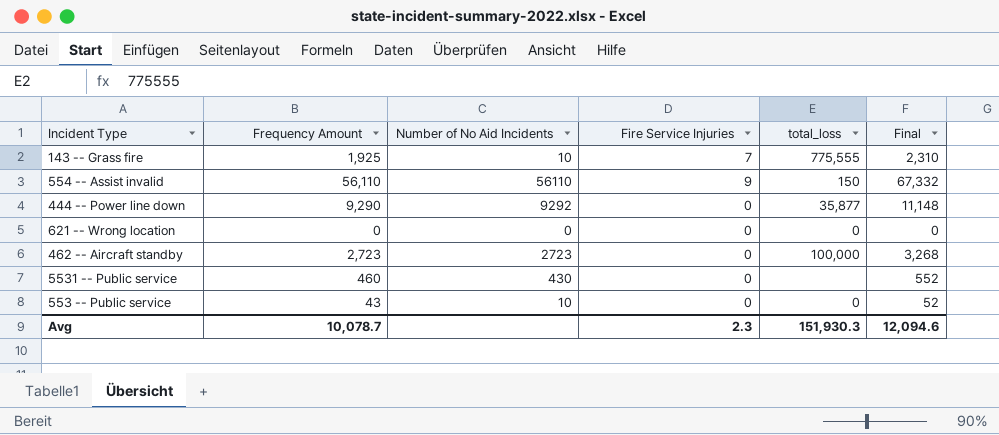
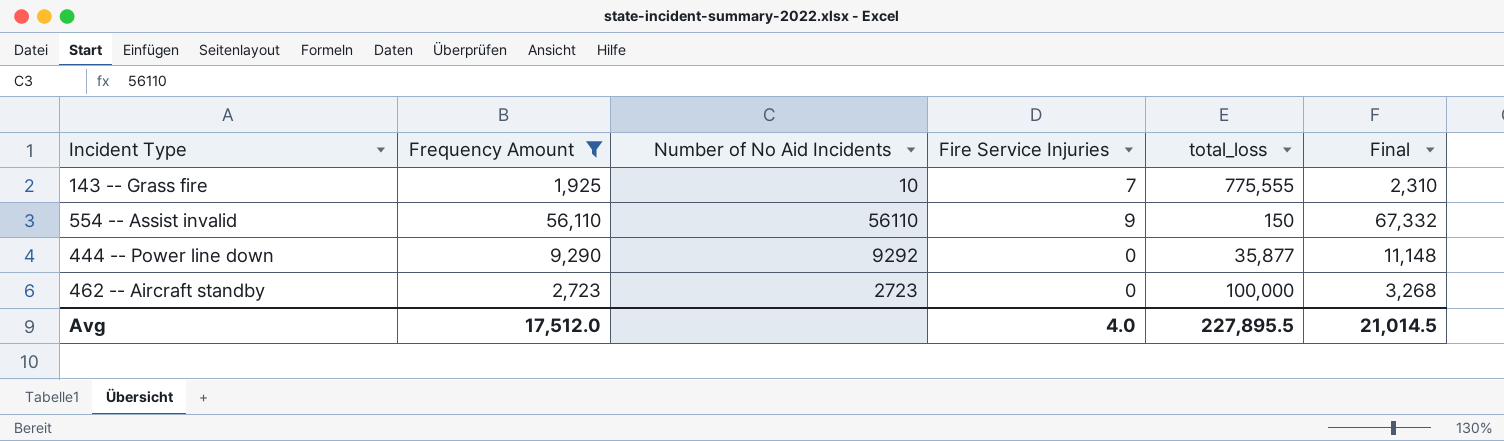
filter: none -> Frequency Amount >= 1,925
Avg | Frequency Amount: 10,078.7 -> 17,512.0
Avg | Fire Service Injuries: 2.3 -> 4.0
Avg | total_loss: 151,930.3 -> 227,895.5
Avg | Final: 12,094.6 -> 21,014.5

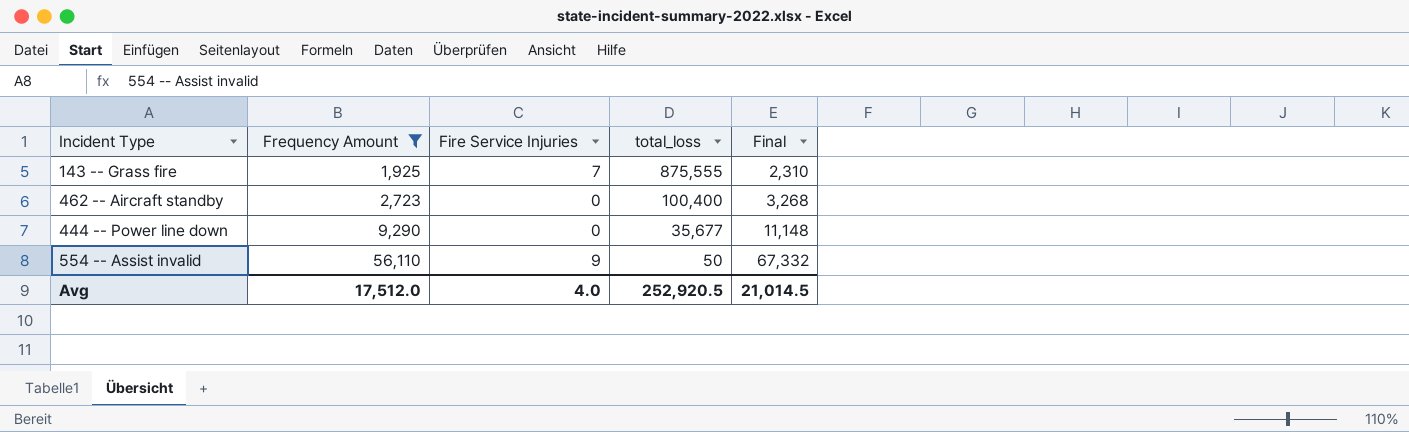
row order: none -> Frequency Amount ascending
column Number of No Aid Incidents | position: 3 -> none
143 -- Grass fire | total_loss: 775,555 -> 875,555
462 -- Aircraft standby | total_loss: 100,000 -> 100,400
444 -- Power line down | total_loss: 35,877 -> 35,677
554 -- Assist invalid | total_loss: 150 -> 50
Avg | total_loss: 227,895.5 -> 252,920.5

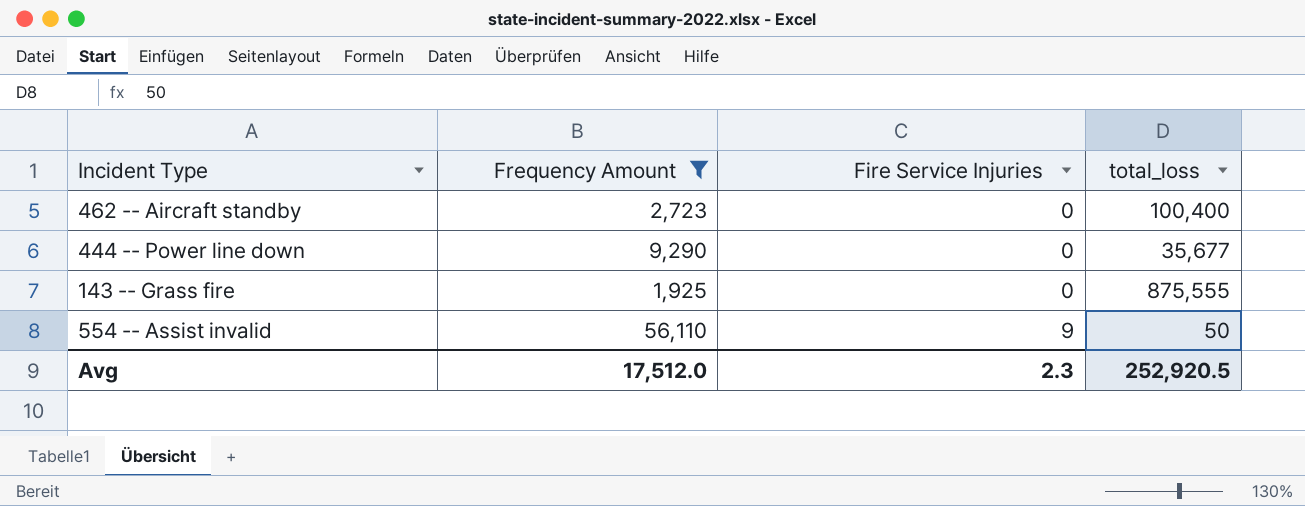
row order: Frequency Amount ascending -> Fire Service Injuries ascending
column Final | formula: [Frequency Amount] * 1.2 -> none
143 -- Grass fire | Fire Service Injuries: 7 -> 0
Avg | Fire Service Injuries: 4.0 -> 2.3

